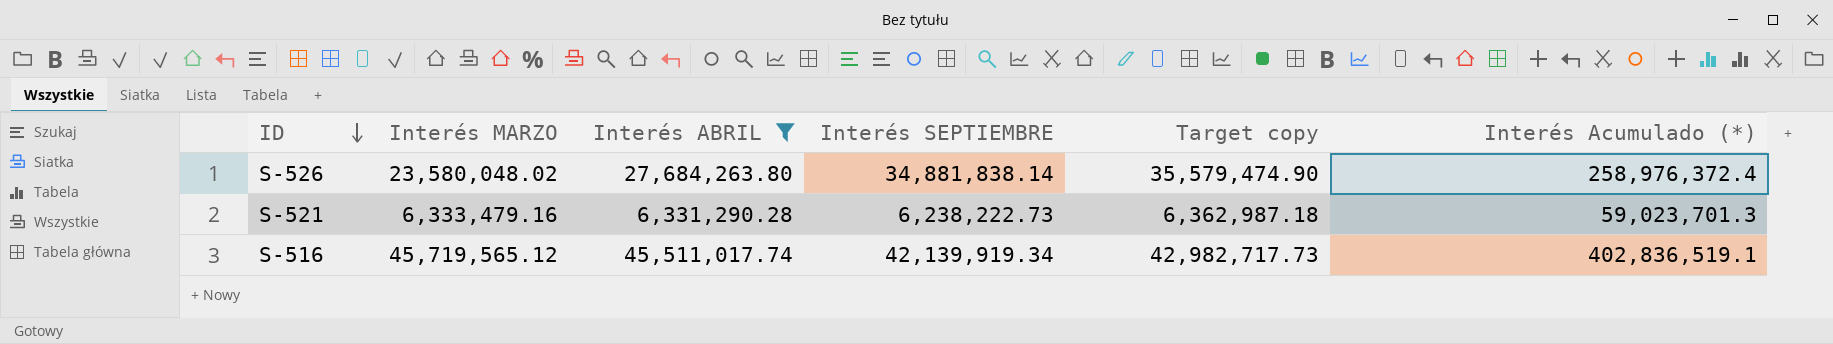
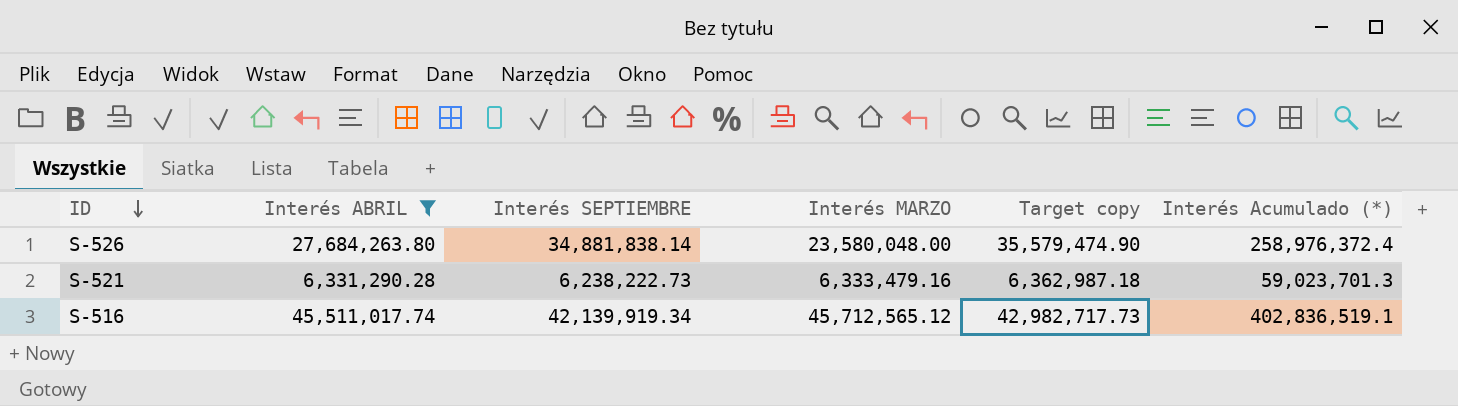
column Interés MARZO | position: 2 -> 4
S-526 | Interés MARZO: 23,580,048.02 -> 23,580,048.00
S-516 | Interés MARZO: 45,719,565.12 -> 45,712,565.12

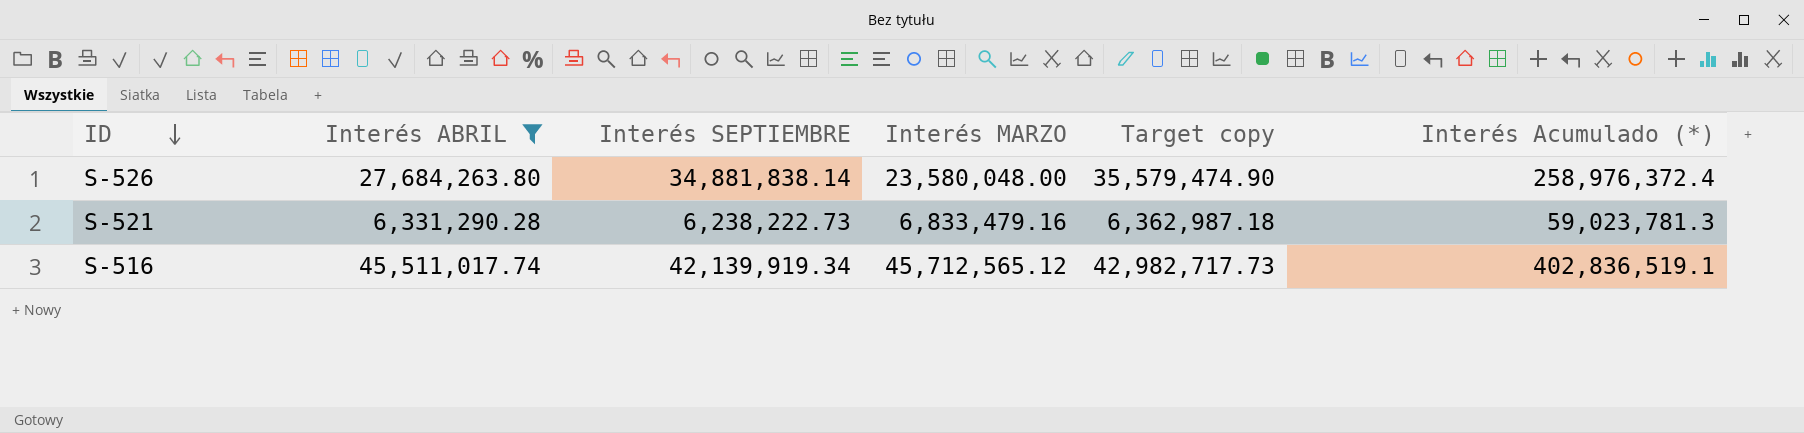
S-521 | Interés MARZO: 6,333,479.16 -> 6,833,479.16
S-521 | Interés Acumulado (*): 59,023,701.3 -> 59,023,781.3

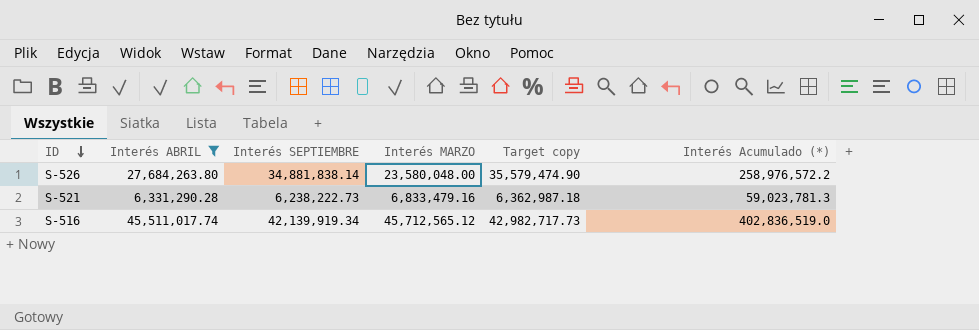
S-526 | Interés Acumulado (*): 258,976,372.4 -> 258,976,572.2
S-516 | Interés Acumulado (*): 402,836,519.1 -> 402,836,519.0

